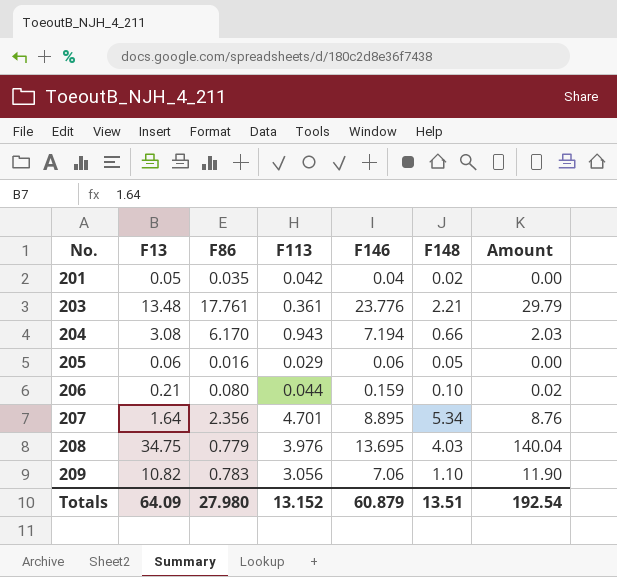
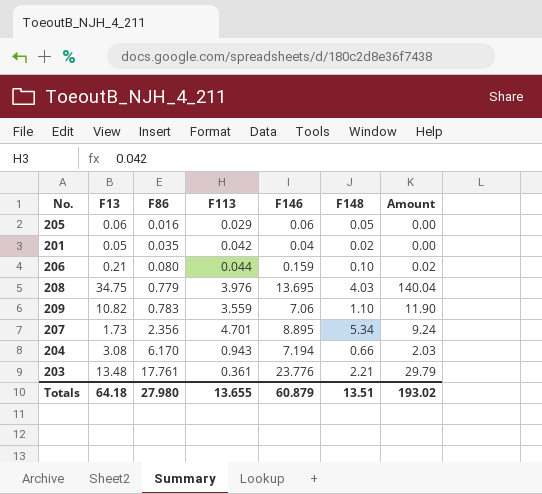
row order: No. ascending -> F86 ascending
209 | F113: 3.056 -> 3.559
207 | F13: 1.64 -> 1.73
207 | Amount: 8.76 -> 9.24
Totals | F13: 64.09 -> 64.18
Totals | F113: 13.152 -> 13.655
Totals | Amount: 192.54 -> 193.02

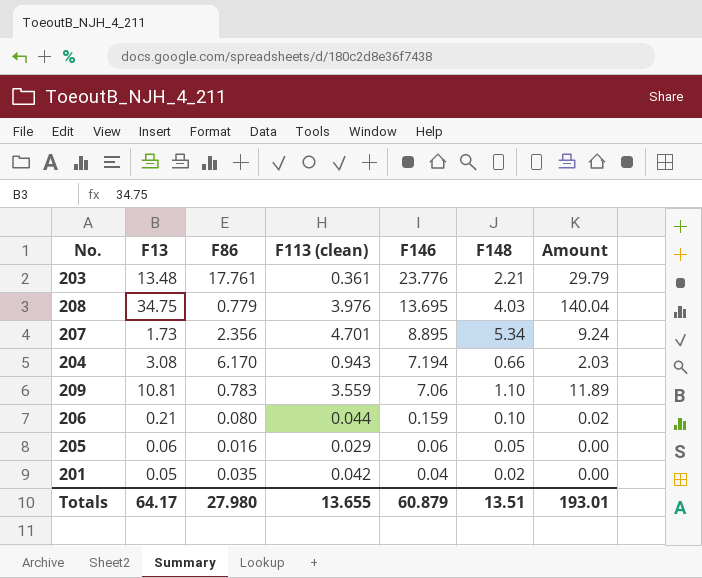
row order: F86 ascending -> F146 descending
column name: F113 -> F113 (clean)
209 | F13: 10.82 -> 10.81
209 | Amount: 11.90 -> 11.89
Totals | F13: 64.18 -> 64.17
Totals | Amount: 193.02 -> 193.01

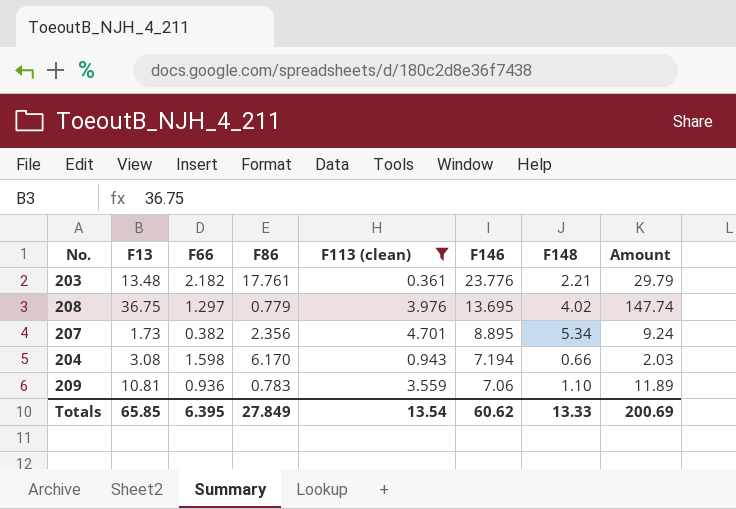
filter: none -> F113 (clean) >= 0.361
column F66 | position: none -> 3
208 | F13: 34.75 -> 36.75
208 | F148: 4.03 -> 4.02
208 | Amount: 140.04 -> 147.74
Totals | F13: 64.17 -> 65.85
Totals | F86: 27.980 -> 27.849
Totals | F113 (clean): 13.655 -> 13.54
Totals | F146: 60.879 -> 60.62
Totals | F148: 13.51 -> 13.33
Totals | Amount: 193.01 -> 200.69

